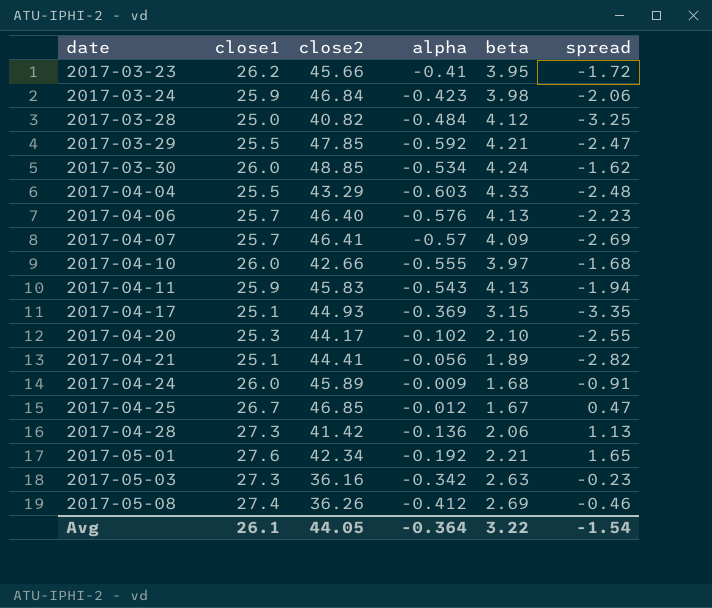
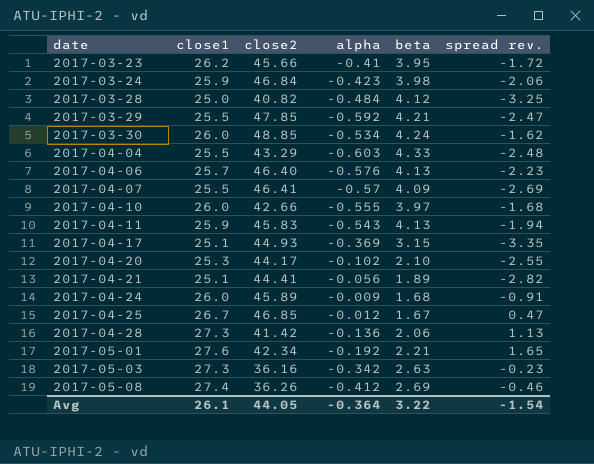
column name: spread -> spread rev.
2017-04-07 | close1: 25.7 -> 25.5

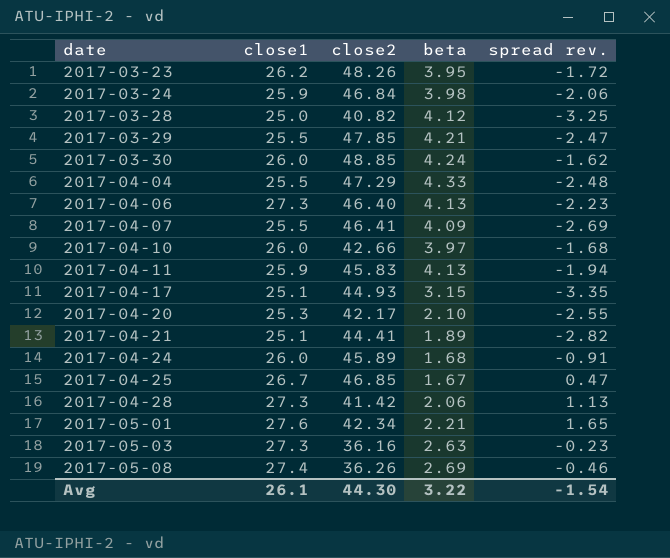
column alpha | position: 4 -> none
2017-03-23 | close2: 45.66 -> 48.26
2017-04-04 | close2: 43.29 -> 47.29
2017-04-06 | close1: 25.7 -> 27.3
2017-04-20 | close2: 44.17 -> 42.17
Avg | close2: 44.05 -> 44.30

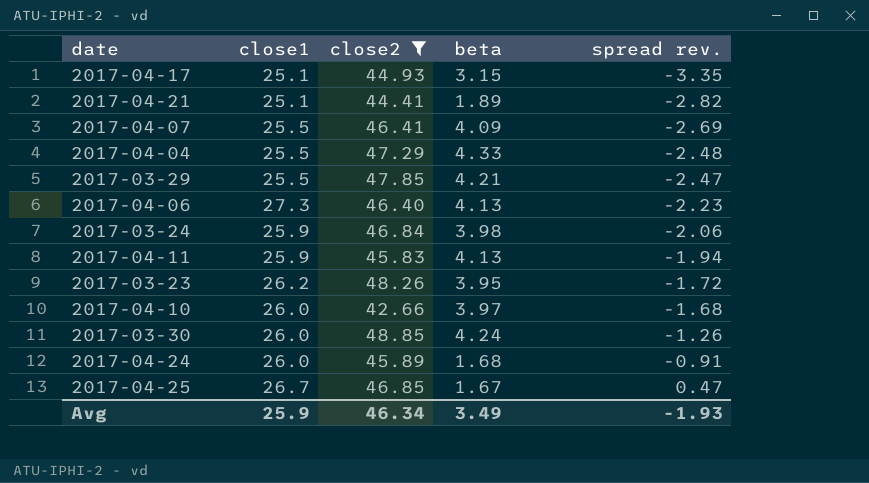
filter: none -> close2 >= 42.66
row order: date ascending -> spread rev. ascending
2017-03-30 | spread rev.: -1.62 -> -1.26
Avg | close1: 26.1 -> 25.9
Avg | close2: 44.30 -> 46.34
Avg | beta: 3.22 -> 3.49
Avg | spread rev.: -1.54 -> -1.93

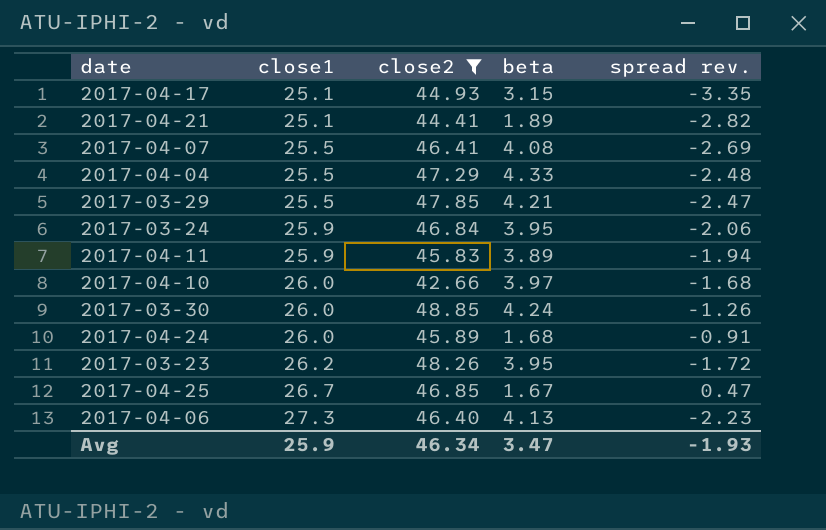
row order: spread rev. ascending -> close1 ascending
2017-04-07 | beta: 4.09 -> 4.08
2017-03-24 | beta: 3.98 -> 3.95
2017-04-11 | beta: 4.13 -> 3.89
Avg | beta: 3.49 -> 3.47

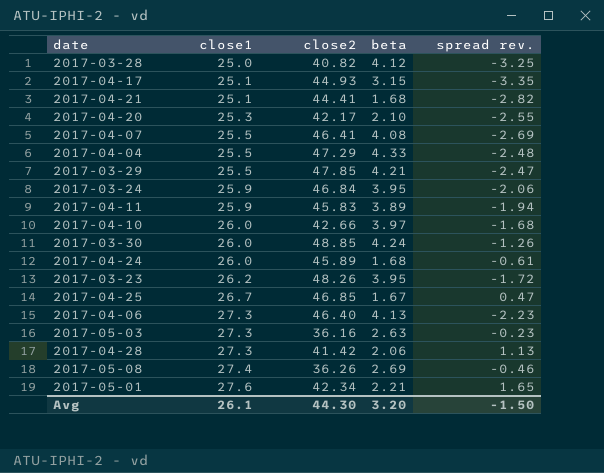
filter: close2 >= 42.66 -> none
2017-04-21 | beta: 1.89 -> 1.68
2017-04-24 | spread rev.: -0.91 -> -0.61
Avg | close1: 25.9 -> 26.1
Avg | close2: 46.34 -> 44.30
Avg | beta: 3.47 -> 3.20
Avg | spread rev.: -1.93 -> -1.50

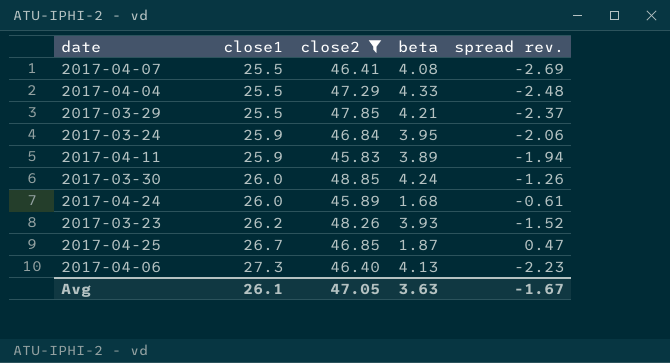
filter: none -> close2 >= 45.83
2017-03-29 | spread rev.: -2.47 -> -2.37
2017-03-23 | beta: 3.95 -> 3.93
2017-03-23 | spread rev.: -1.72 -> -1.52
2017-04-25 | beta: 1.67 -> 1.87
Avg | close2: 44.30 -> 47.05
Avg | beta: 3.20 -> 3.63
Avg | spread rev.: -1.50 -> -1.67

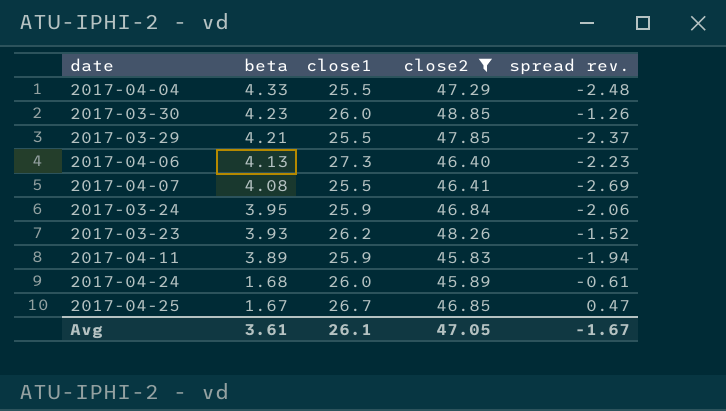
row order: close1 ascending -> beta descending
column beta | position: 4 -> 2
2017-03-30 | beta: 4.24 -> 4.23
2017-04-25 | beta: 1.87 -> 1.67
Avg | beta: 3.63 -> 3.61

